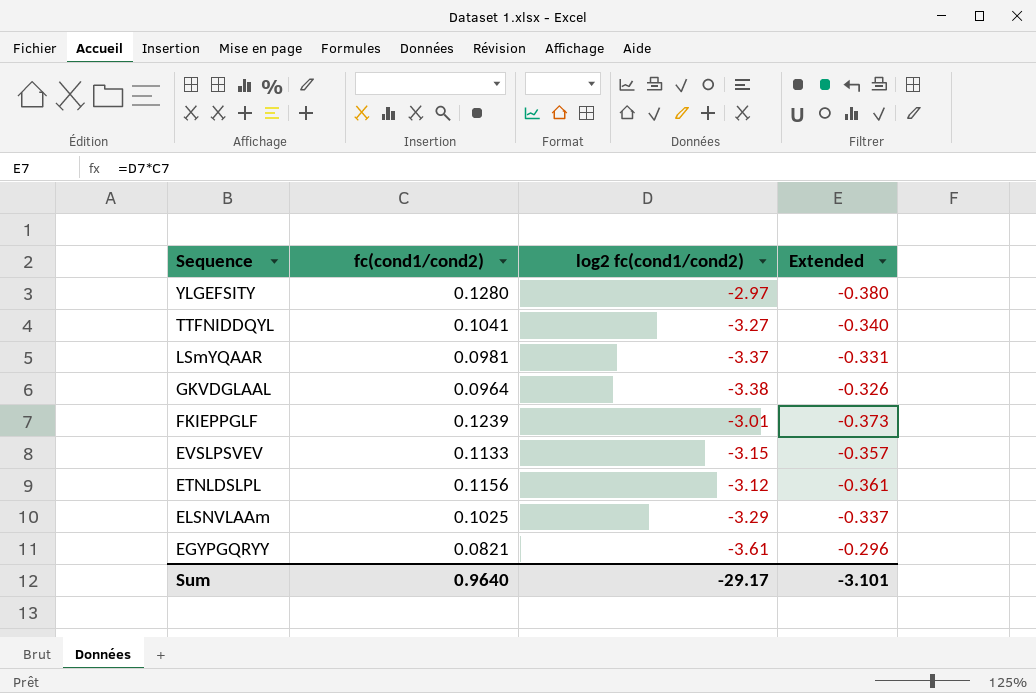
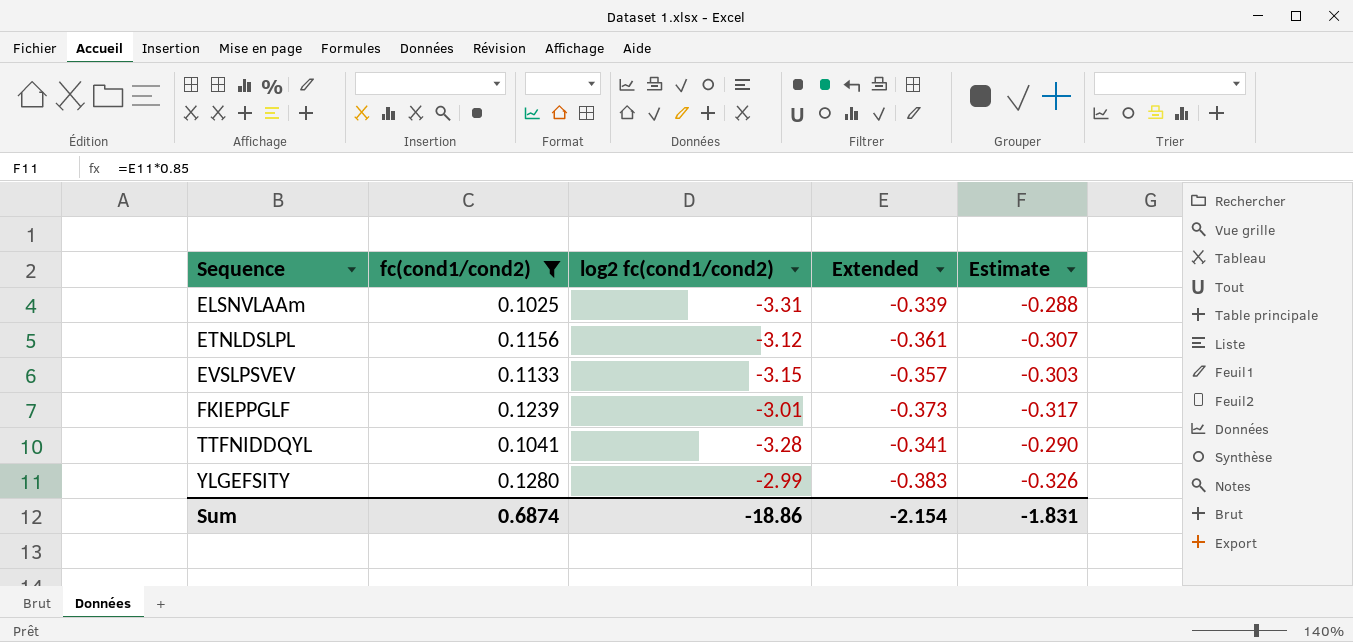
filter: none -> fc(cond1/cond2) >= 0.1025
row order: Sequence descending -> Sequence ascending
column Estimate | formula: none -> [Extended] * 0.85
ELSNVLAAm | log2 fc(cond1/cond2): -3.29 -> -3.31
ELSNVLAAm | Extended: -0.337 -> -0.339
TTFNIDDQYL | log2 fc(cond1/cond2): -3.27 -> -3.28
TTFNIDDQYL | Extended: -0.340 -> -0.341
YLGEFSITY | log2 fc(cond1/cond2): -2.97 -> -2.99
YLGEFSITY | Extended: -0.380 -> -0.383
Sum | fc(cond1/cond2): 0.9640 -> 0.6874
Sum | log2 fc(cond1/cond2): -29.17 -> -18.86
Sum | Extended: -3.101 -> -2.154

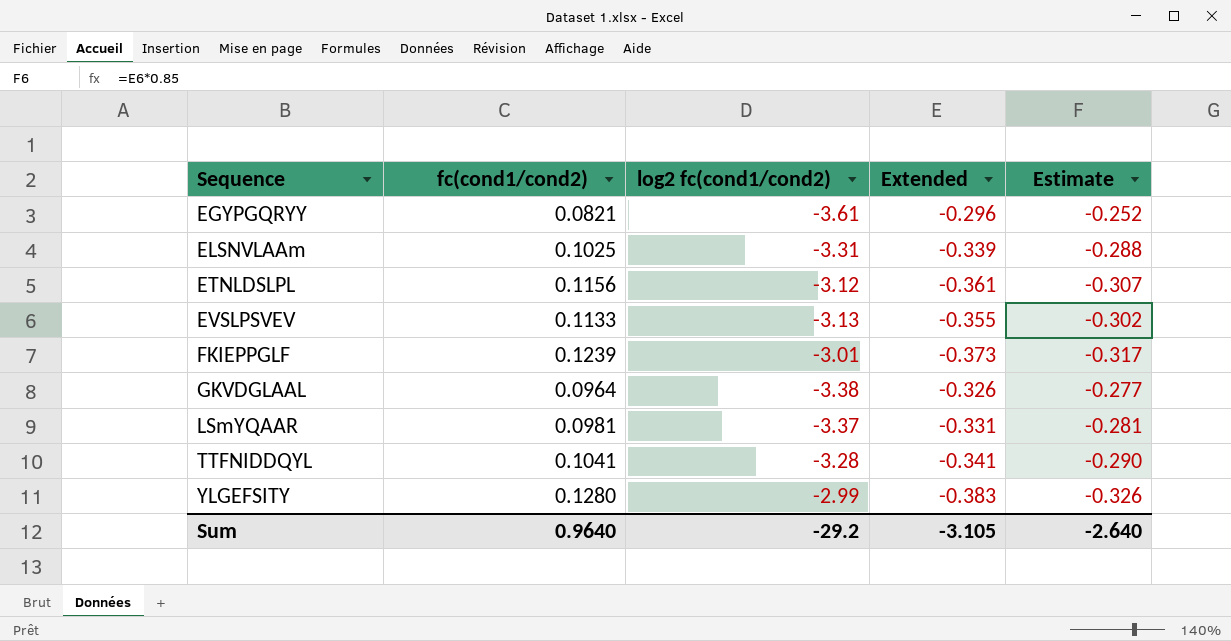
filter: fc(cond1/cond2) >= 0.1025 -> none
EVSLPSVEV | log2 fc(cond1/cond2): -3.15 -> -3.13
EVSLPSVEV | Extended: -0.357 -> -0.355
EVSLPSVEV | Estimate: -0.303 -> -0.302
Sum | fc(cond1/cond2): 0.6874 -> 0.9640
Sum | log2 fc(cond1/cond2): -18.86 -> -29.2
Sum | Extended: -2.154 -> -3.105
Sum | Estimate: -1.831 -> -2.640

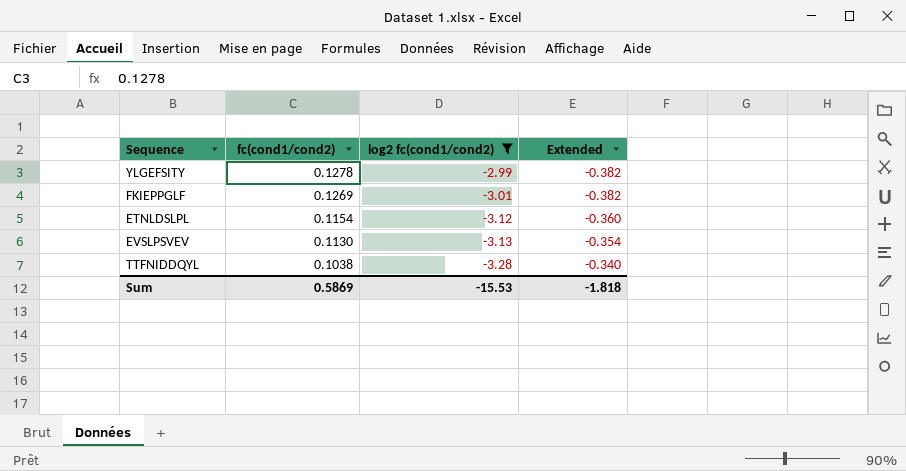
filter: none -> log2 fc(cond1/cond2) >= -3.28
row order: Sequence ascending -> fc(cond1/cond2) descending
column Estimate | formula: [Extended] * 0.85 -> none
YLGEFSITY | fc(cond1/cond2): 0.1280 -> 0.1278
YLGEFSITY | Extended: -0.383 -> -0.382
FKIEPPGLF | fc(cond1/cond2): 0.1239 -> 0.1269
FKIEPPGLF | Extended: -0.373 -> -0.382
ETNLDSLPL | fc(cond1/cond2): 0.1156 -> 0.1154
ETNLDSLPL | Extended: -0.361 -> -0.360
EVSLPSVEV | fc(cond1/cond2): 0.1133 -> 0.1130
EVSLPSVEV | Extended: -0.355 -> -0.354
TTFNIDDQYL | fc(cond1/cond2): 0.1041 -> 0.1038
TTFNIDDQYL | Extended: -0.341 -> -0.340
Sum | fc(cond1/cond2): 0.9640 -> 0.5869
Sum | log2 fc(cond1/cond2): -29.2 -> -15.53
Sum | Extended: -3.105 -> -1.818

